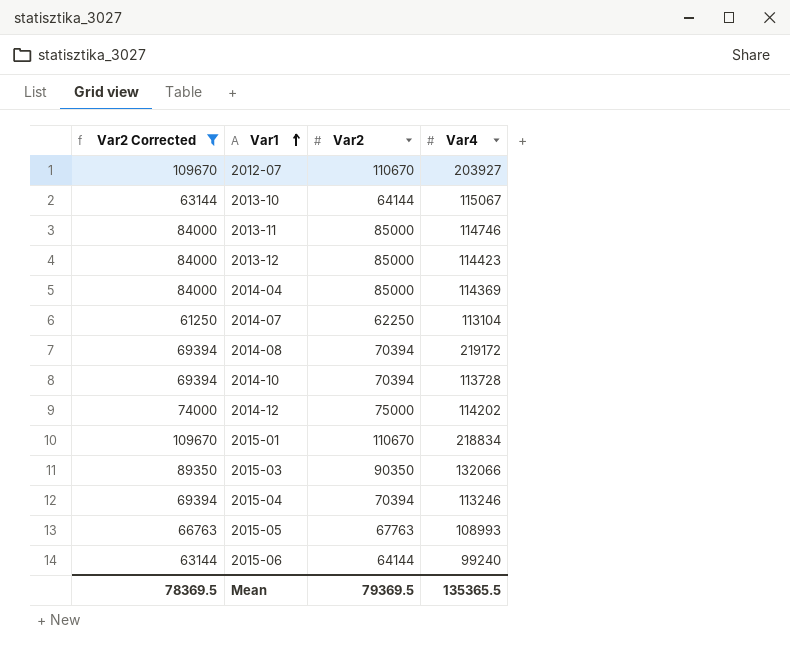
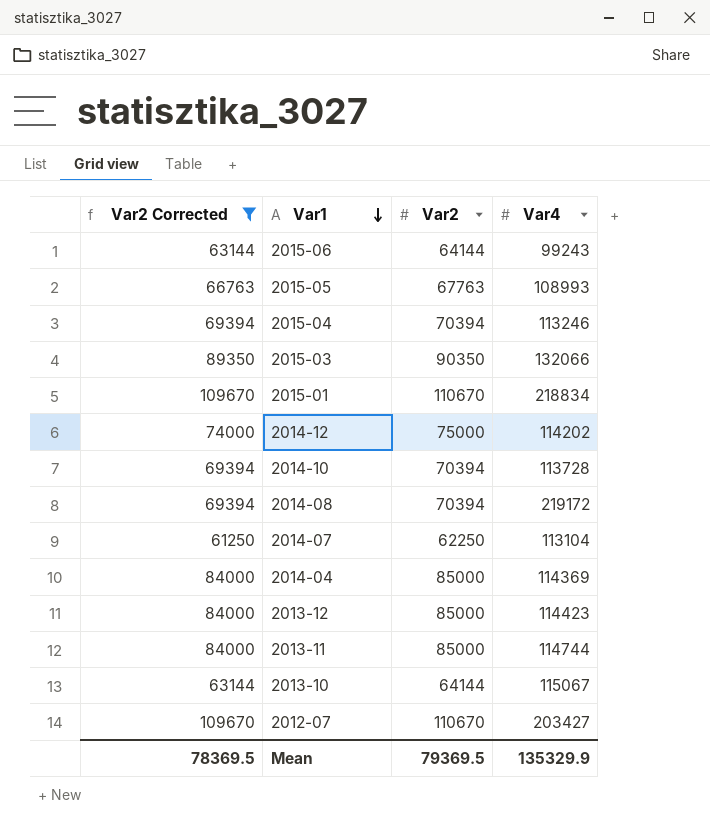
row order: Var1 ascending -> Var1 descending
2015-06 | Var4: 99240 -> 99243
2013-11 | Var4: 114746 -> 114744
2012-07 | Var4: 203927 -> 203427
Mean | Var4: 135365.5 -> 135329.9

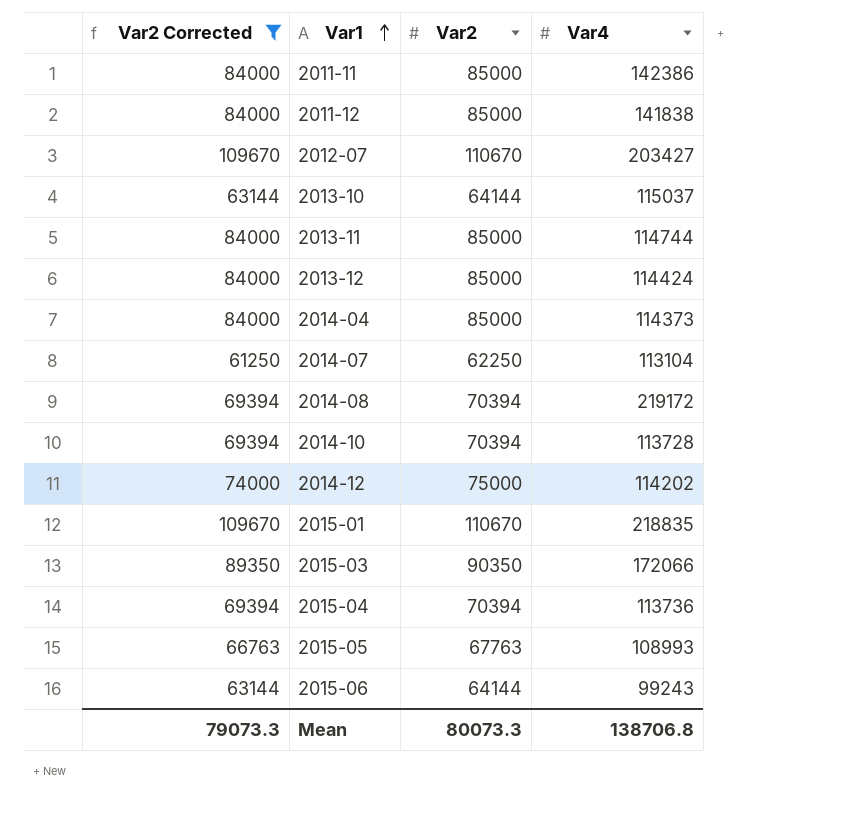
row order: Var1 descending -> Var1 ascending
row 2011-11: none -> 84000 | 85000 | 142386
row 2011-12: none -> 84000 | 85000 | 141838
2013-10 | Var4: 115067 -> 115037
2013-12 | Var4: 114423 -> 114424
2014-04 | Var4: 114369 -> 114373
2015-01 | Var4: 218834 -> 218835
2015-03 | Var4: 132066 -> 172066
2015-04 | Var4: 113246 -> 113736
Mean | Var2 Corrected: 78369.5 -> 79073.3
Mean | Var2: 79369.5 -> 80073.3
Mean | Var4: 135329.9 -> 138706.8

